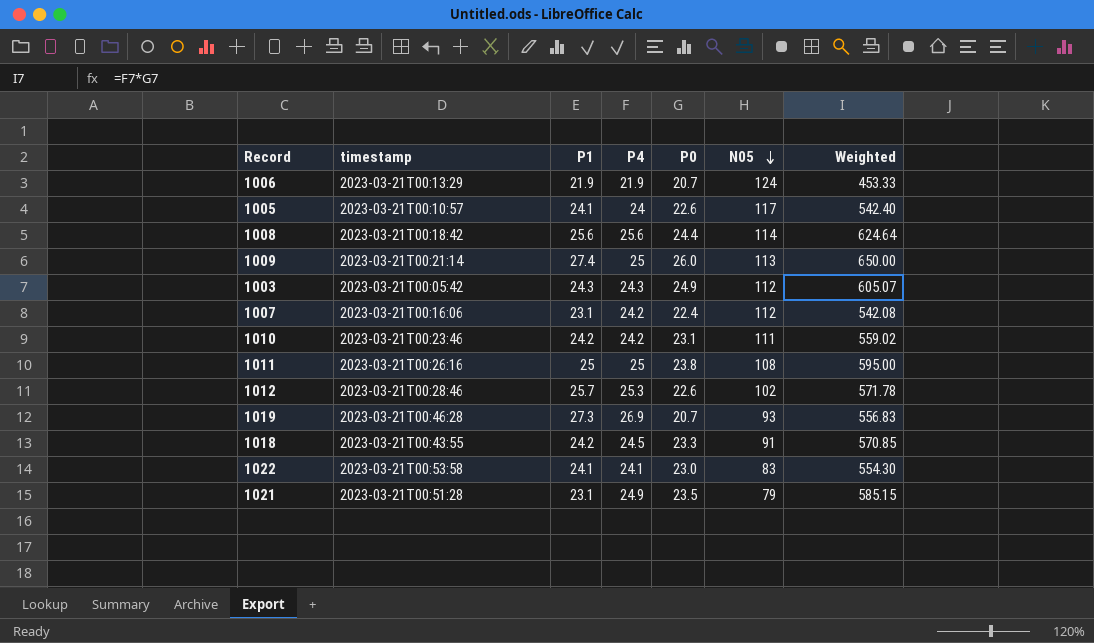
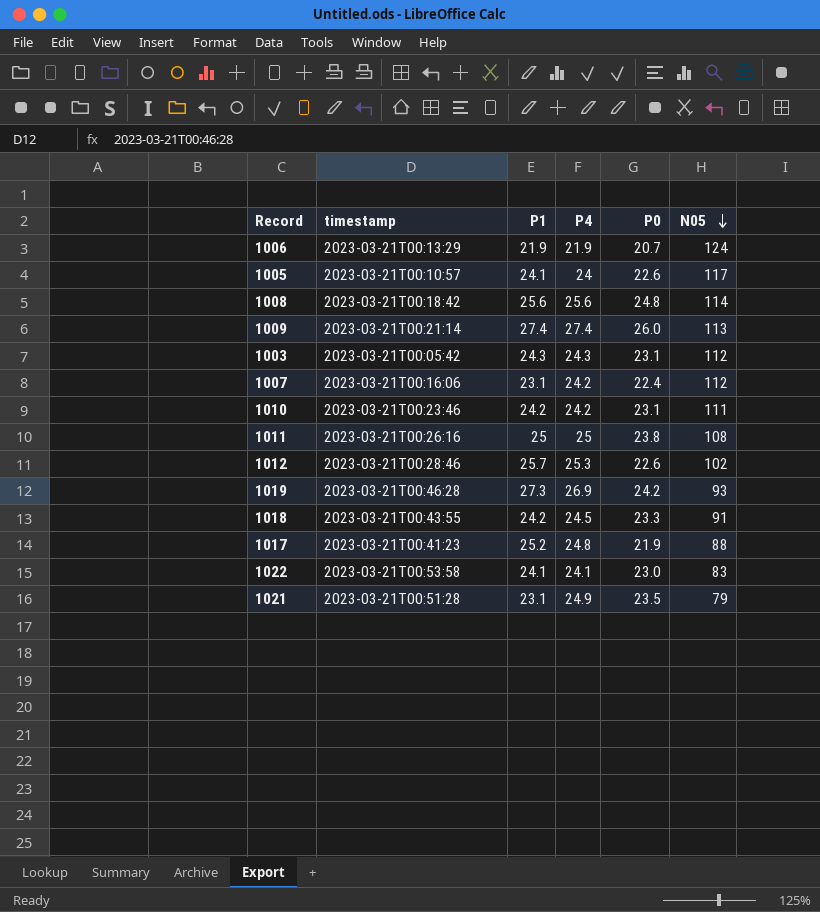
column Weighted | formula: [P4] * [P0] -> none
1008 | P0: 24.4 -> 24.8
1009 | P4: 25 -> 27.4
1003 | P0: 24.9 -> 23.1
1019 | P0: 20.7 -> 24.2
row 1017: none -> 2023-03-21T00:41:23 | 25.2 | 24.8 | 21.9 | 88

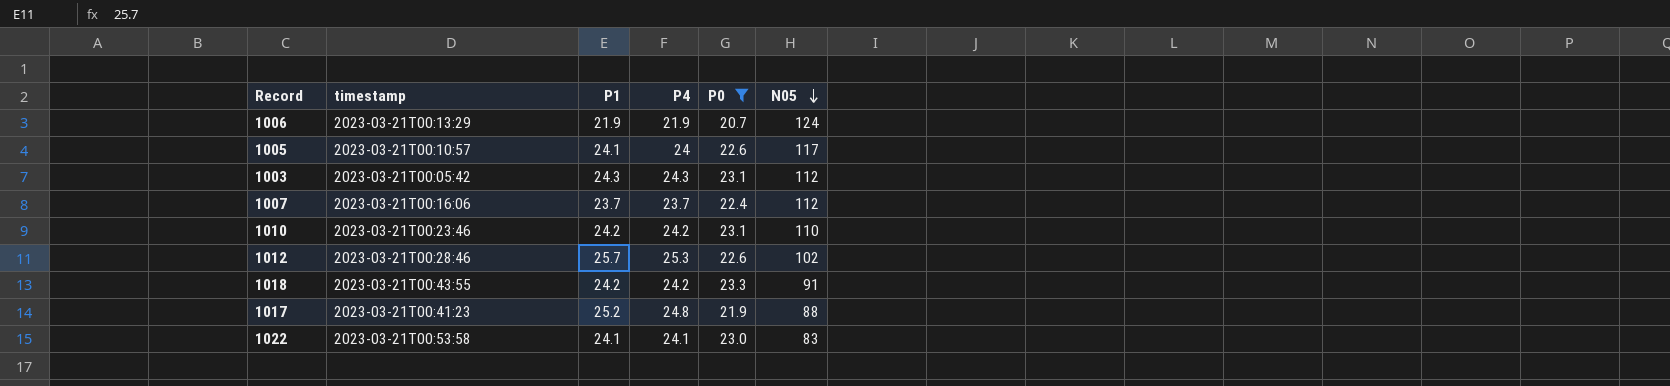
filter: none -> P0 <= 23.3
1007 | P1: 23.1 -> 23.7
1007 | P4: 24.2 -> 23.7
1010 | N05: 111 -> 110
1018 | P4: 24.5 -> 24.2

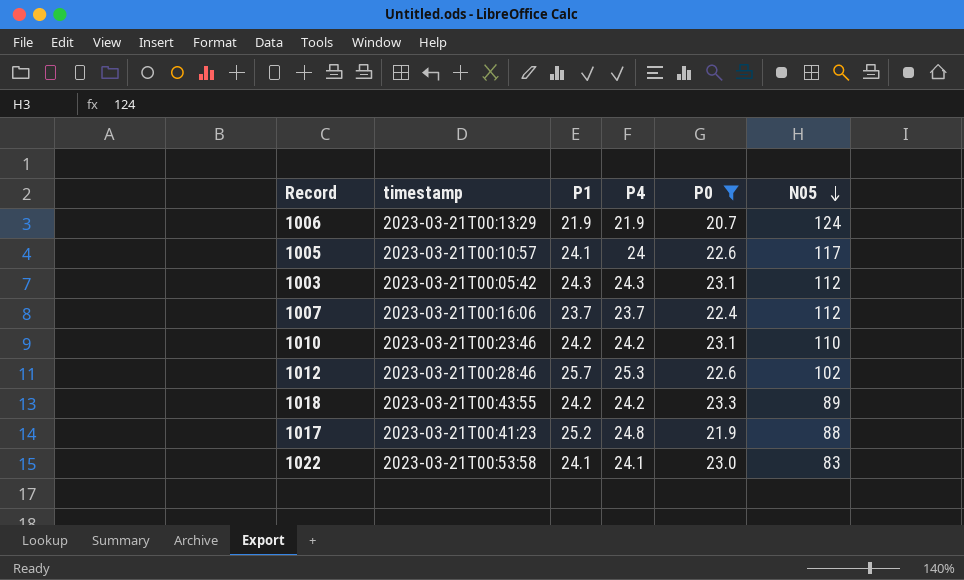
1018 | N05: 91 -> 89

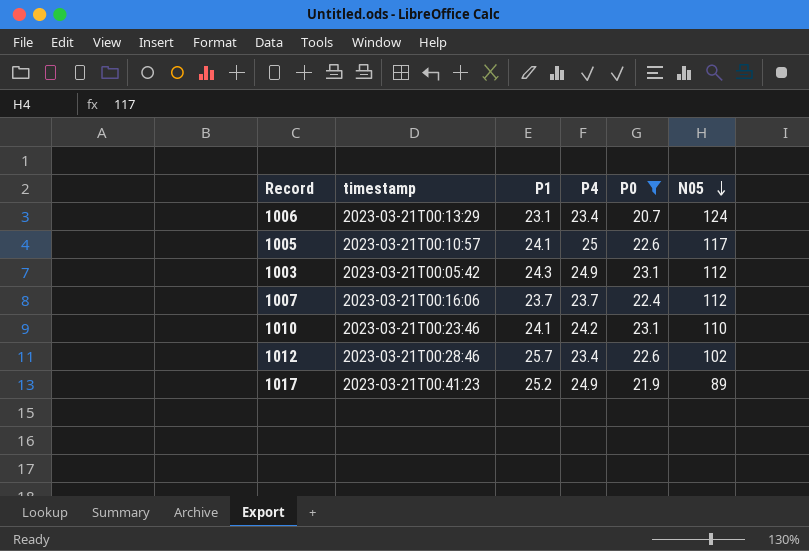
row 1018: 2023-03-21T00:43:55 | 24.2 | 24.2 | 23.3 | 89 -> none
row 1022: 2023-03-21T00:53:58 | 24.1 | 24.1 | 23.0 | 83 -> none
1006 | P1: 21.9 -> 23.1
1006 | P4: 21.9 -> 23.4
1005 | P4: 24 -> 25
1003 | P4: 24.3 -> 24.9
1010 | P1: 24.2 -> 24.1
1012 | P4: 25.3 -> 23.4
1017 | P4: 24.8 -> 24.9
1017 | N05: 88 -> 89

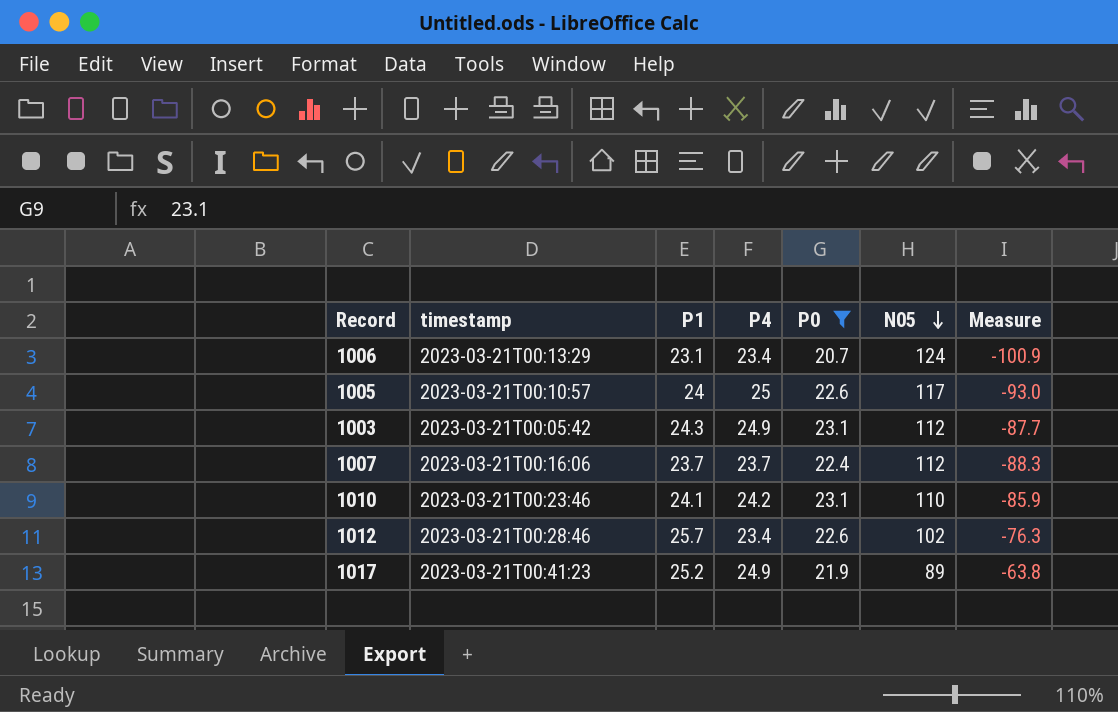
column Measure | formula: none -> [P1] - [N05]
1005 | P1: 24.1 -> 24

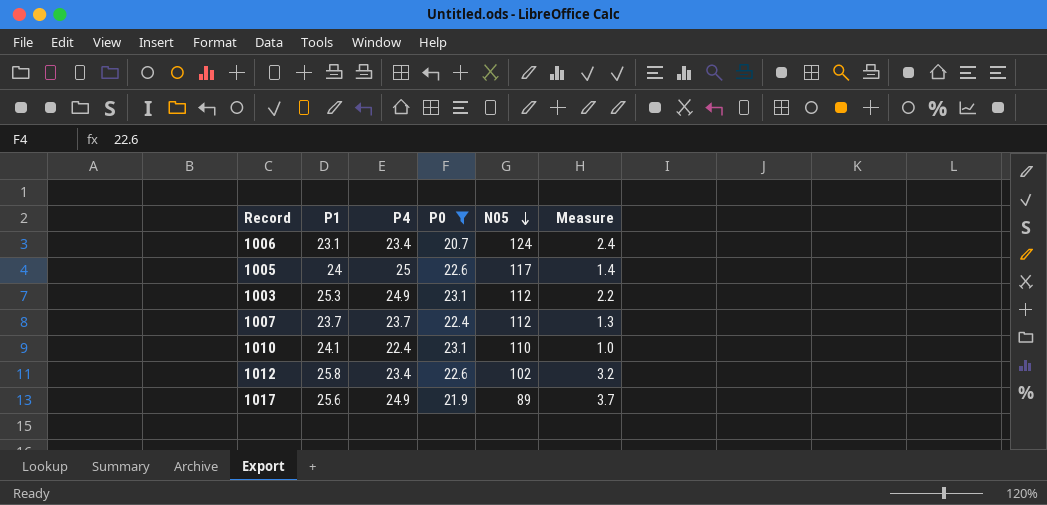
column timestamp | position: 2 -> none
column Measure | formula: [P1] - [N05] -> [P1] - [P0]
1003 | P1: 24.3 -> 25.3
1010 | P4: 24.2 -> 22.4
1012 | P1: 25.7 -> 25.8
1017 | P1: 25.2 -> 25.6

